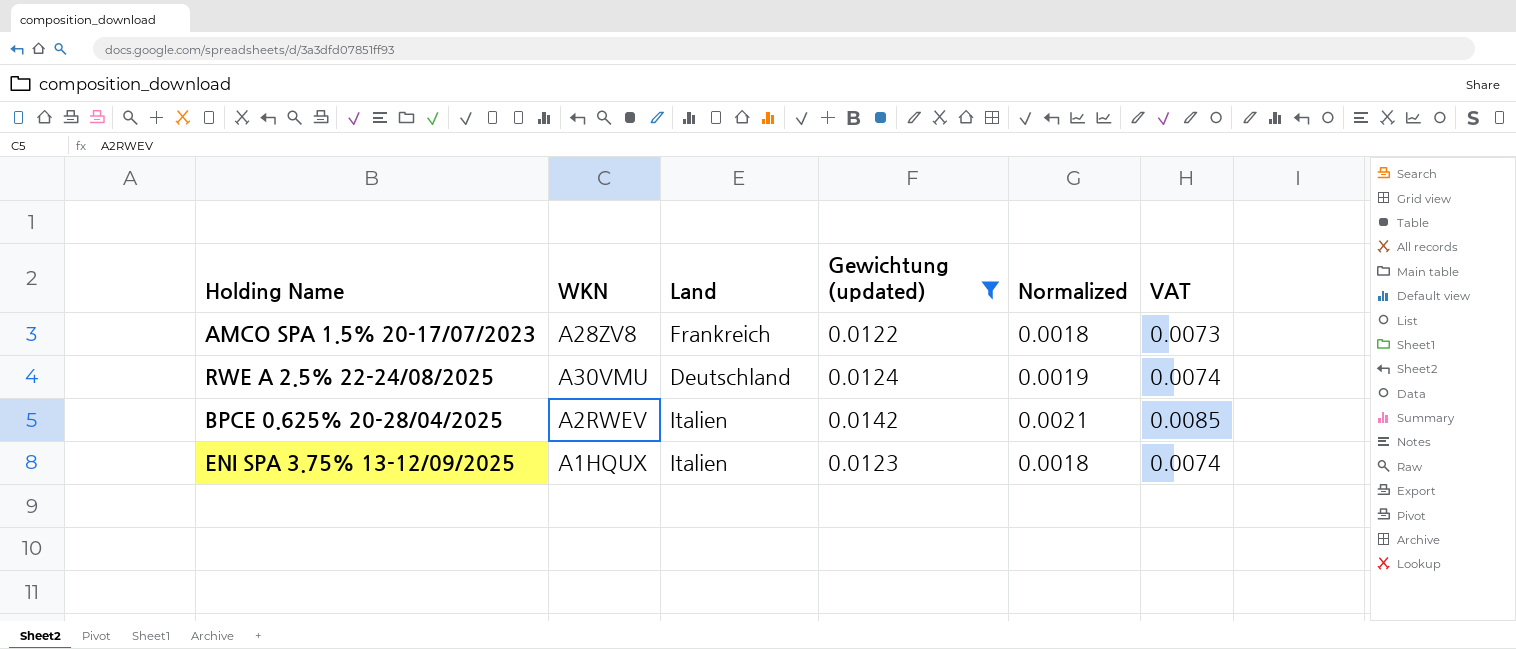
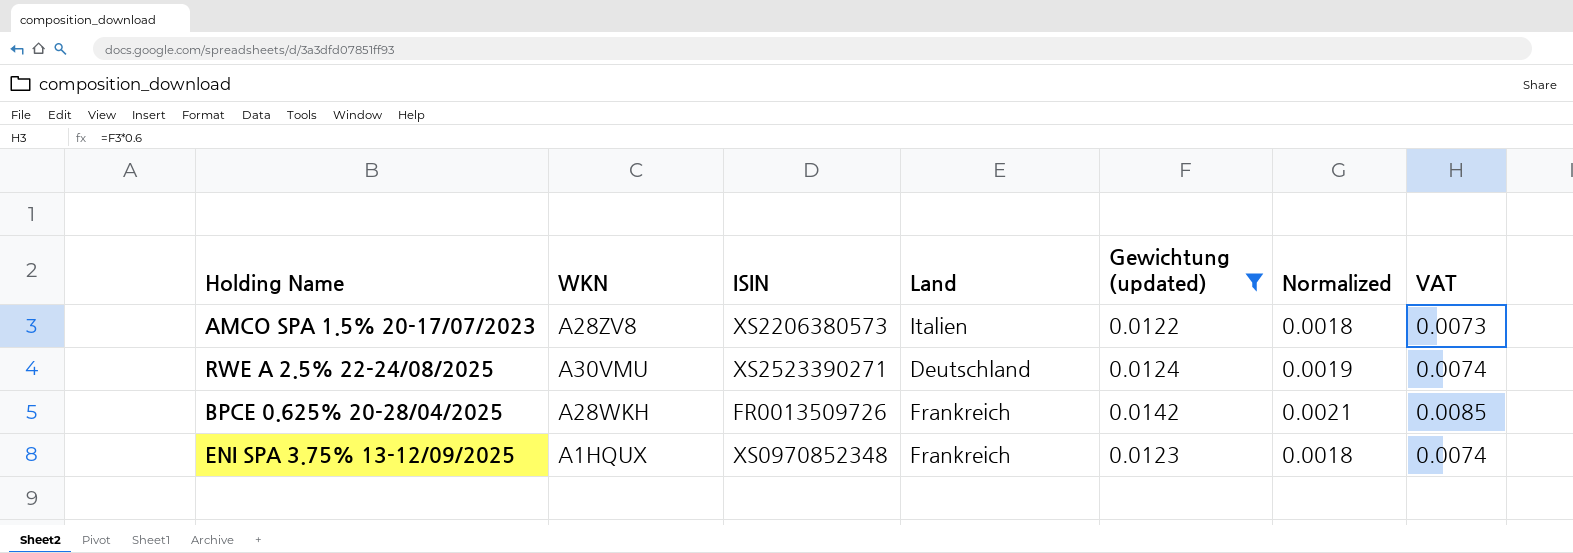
column ISIN | position: none -> 3
AMCO SPA 1.5% 20-17/07/2023 | Land: Frankreich -> Italien
BPCE 0.625% 20-28/04/2025 | WKN: A2RWEV -> A28WKH
BPCE 0.625% 20-28/04/2025 | Land: Italien -> Frankreich
ENI SPA 3.75% 13-12/09/2025 | Land: Italien -> Frankreich

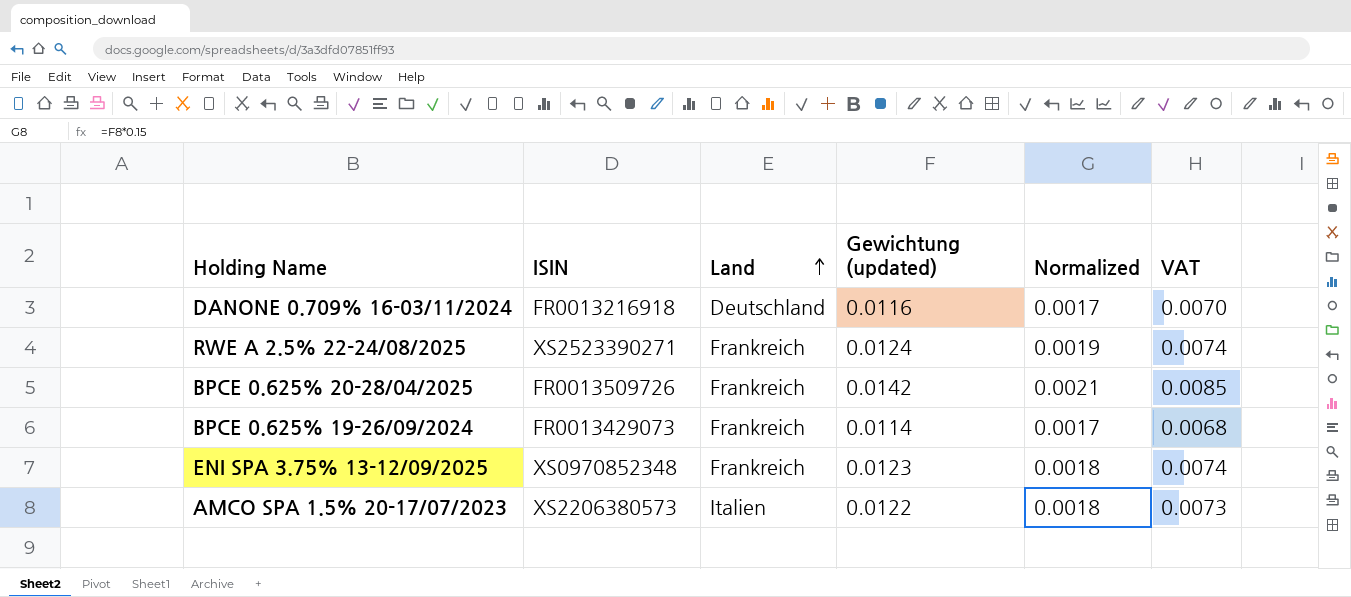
filter: Gewichtung (updated) >= 0.0122 -> none
row order: none -> Land ascending
column WKN | position: 2 -> none
RWE A 2.5% 22-24/08/2025 | Land: Deutschland -> Frankreich

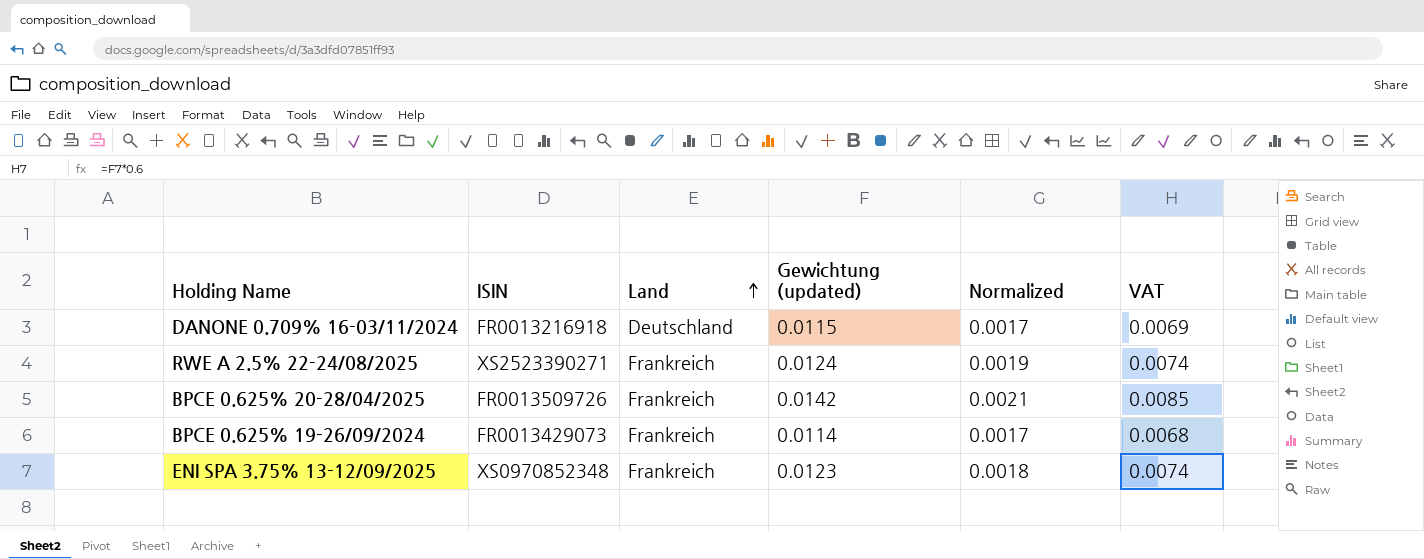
row AMCO SPA 1.5% 20-17/07/2023: XS2206380573 | Italien | 0.0122 | 0.0018 | 0.0073 -> none
DANONE 0.709% 16-03/11/2024 | Gewichtung (updated): 0.0116 -> 0.0115
DANONE 0.709% 16-03/11/2024 | VAT: 0.0070 -> 0.0069

